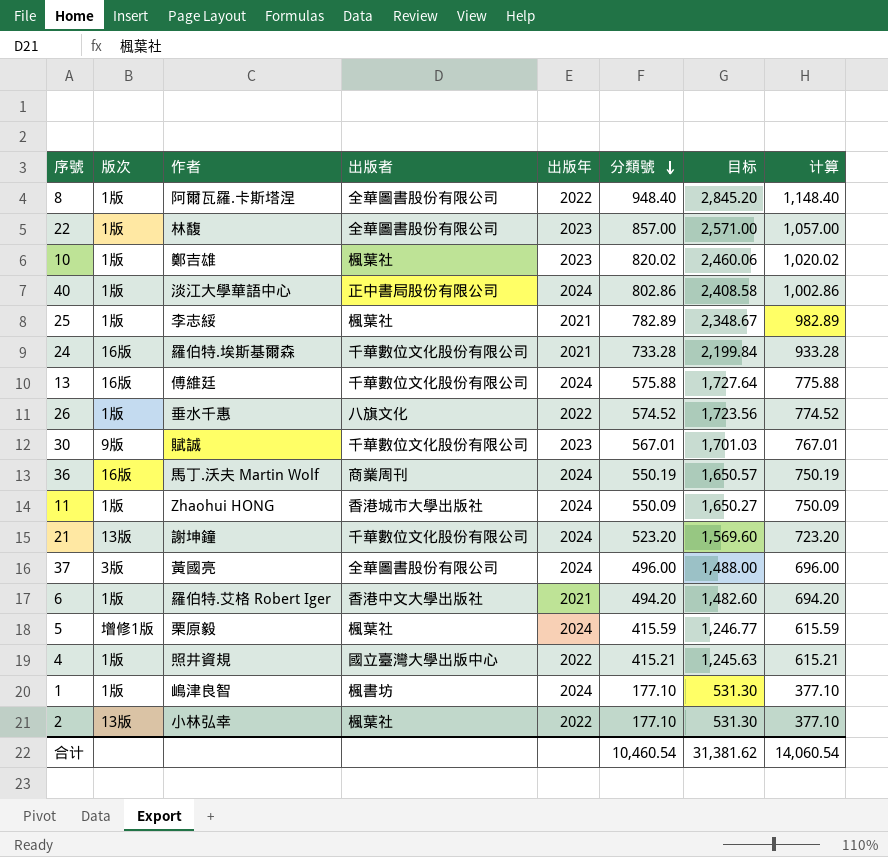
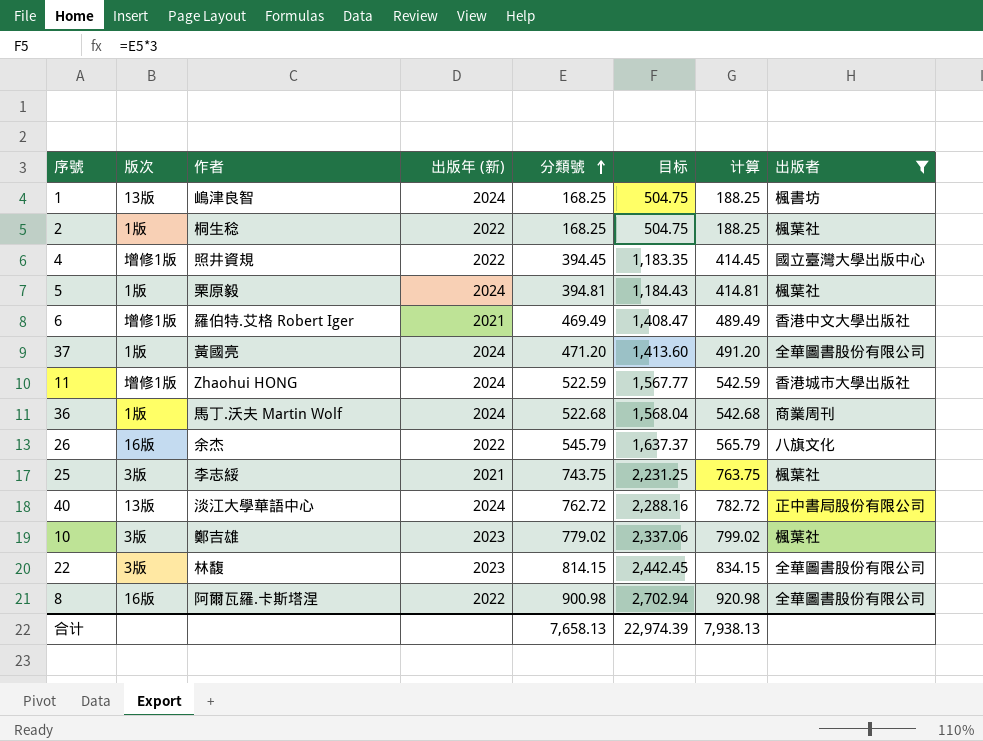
filter: none -> 出版者 != 千華數位文化股份有限公司
row order: 分類號 descending -> 分類號 ascending
column name: 出版年 -> 出版年 (新)
column 计算 | formula: [分類號] + 200 -> [分類號] + 20
column 出版者 | position: 4 -> 8
1 | 版次: 1版 -> 13版
1 | 分類號: 177.10 -> 168.25
1 | 目标: 531.30 -> 504.75
2 | 版次: 13版 -> 1版
2 | 作者: 小林弘幸 -> 桐生稔
2 | 分類號: 177.10 -> 168.25
2 | 目标: 531.30 -> 504.75
4 | 版次: 1版 -> 增修1版
4 | 分類號: 415.21 -> 394.45
4 | 目标: 1,245.63 -> 1,183.35
5 | 版次: 增修1版 -> 1版
5 | 分類號: 415.59 -> 394.81
5 | 目标: 1,246.77 -> 1,184.43
6 | 版次: 1版 -> 增修1版
6 | 分類號: 494.20 -> 469.49
6 | 目标: 1,482.60 -> 1,408.47
37 | 版次: 3版 -> 1版
37 | 分類號: 496.00 -> 471.20
37 | 目标: 1,488.00 -> 1,413.60
11 | 版次: 1版 -> 增修1版
11 | 分類號: 550.09 -> 522.59
11 | 目标: 1,650.27 -> 1,567.77
36 | 版次: 16版 -> 1版
36 | 分類號: 550.19 -> 522.68
36 | 目标: 1,650.57 -> 1,568.04
26 | 版次: 1版 -> 16版
26 | 作者: 垂水千惠 -> 余杰
26 | 分類號: 574.52 -> 545.79
26 | 目标: 1,723.56 -> 1,637.37
25 | 版次: 1版 -> 3版
25 | 分類號: 782.89 -> 743.75
25 | 目标: 2,348.67 -> 2,231.25
40 | 版次: 1版 -> 13版
40 | 分類號: 802.86 -> 762.72
40 | 目标: 2,408.58 -> 2,288.16
10 | 版次: 1版 -> 3版
10 | 分類號: 820.02 -> 779.02
10 | 目标: 2,460.06 -> 2,337.06
22 | 版次: 1版 -> 3版
22 | 分類號: 857.00 -> 814.15
22 | 目标: 2,571.00 -> 2,442.45
8 | 版次: 1版 -> 16版
8 | 分類號: 948.40 -> 900.98
8 | 目标: 2,845.20 -> 2,702.94
合计 | 分類號: 10,460.54 -> 7,658.13
合计 | 目标: 31,381.62 -> 22,974.39
合计 | 计算: 14,060.54 -> 7,938.13

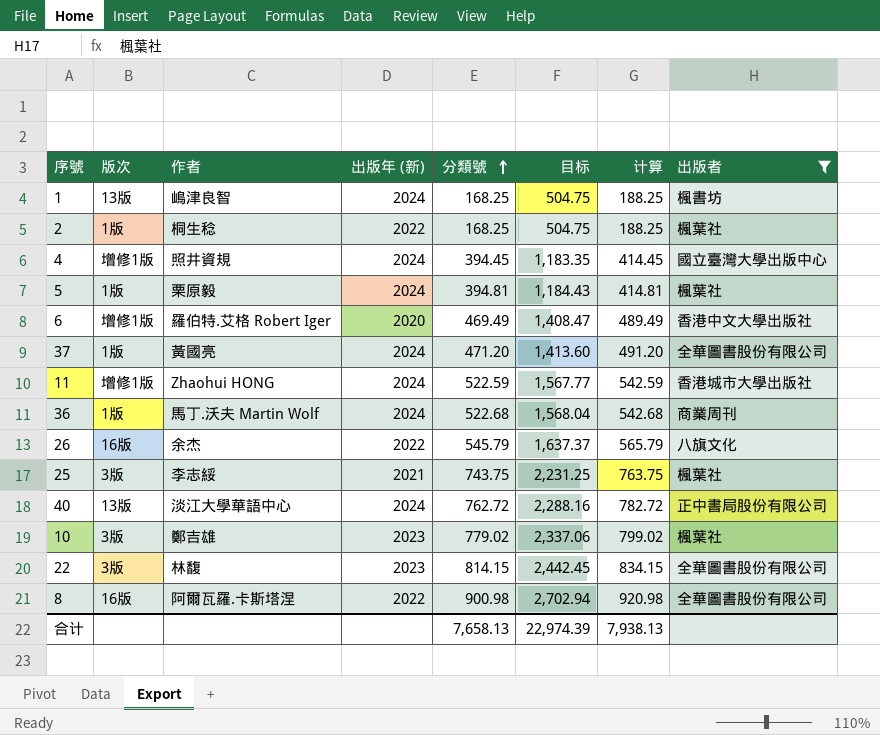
4 | 出版年 (新): 2022 -> 2024
6 | 出版年 (新): 2021 -> 2020

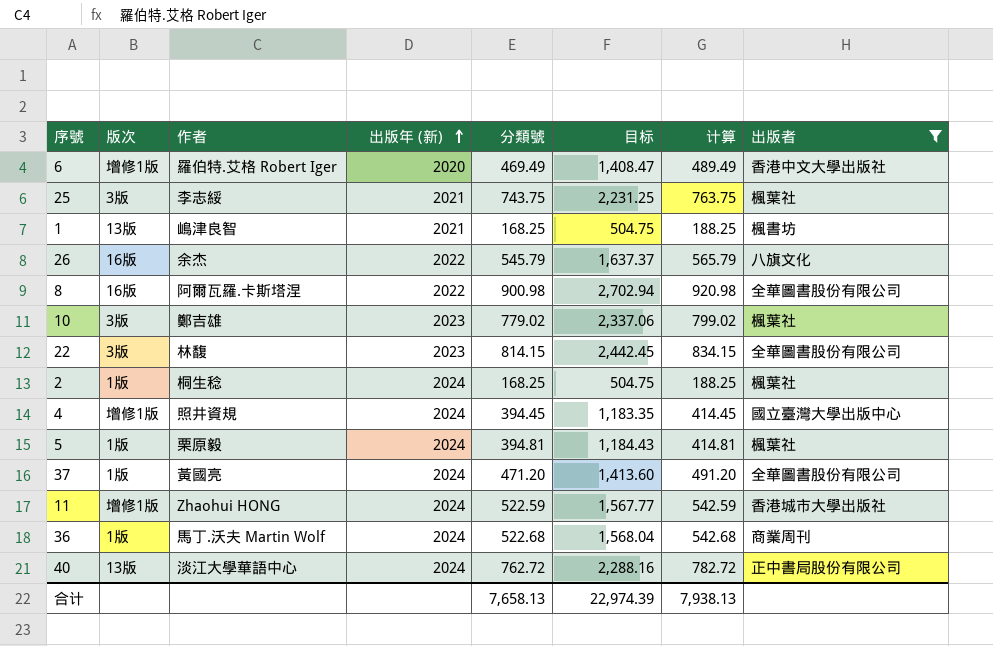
row order: 分類號 ascending -> 出版年 (新) ascending
1 | 出版年 (新): 2024 -> 2021
2 | 出版年 (新): 2022 -> 2024

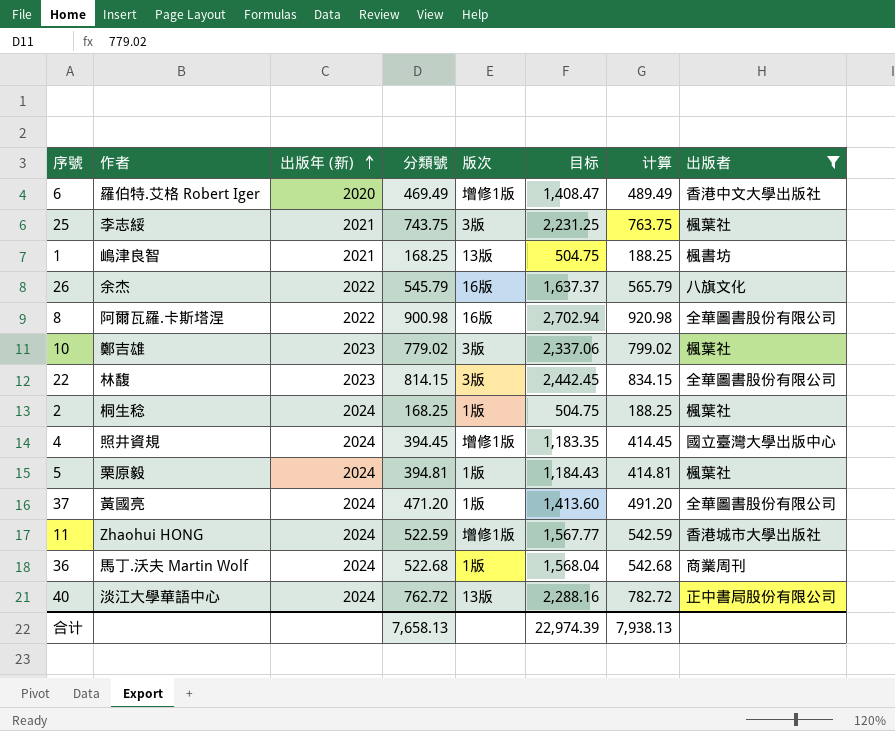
column 版次 | position: 2 -> 5

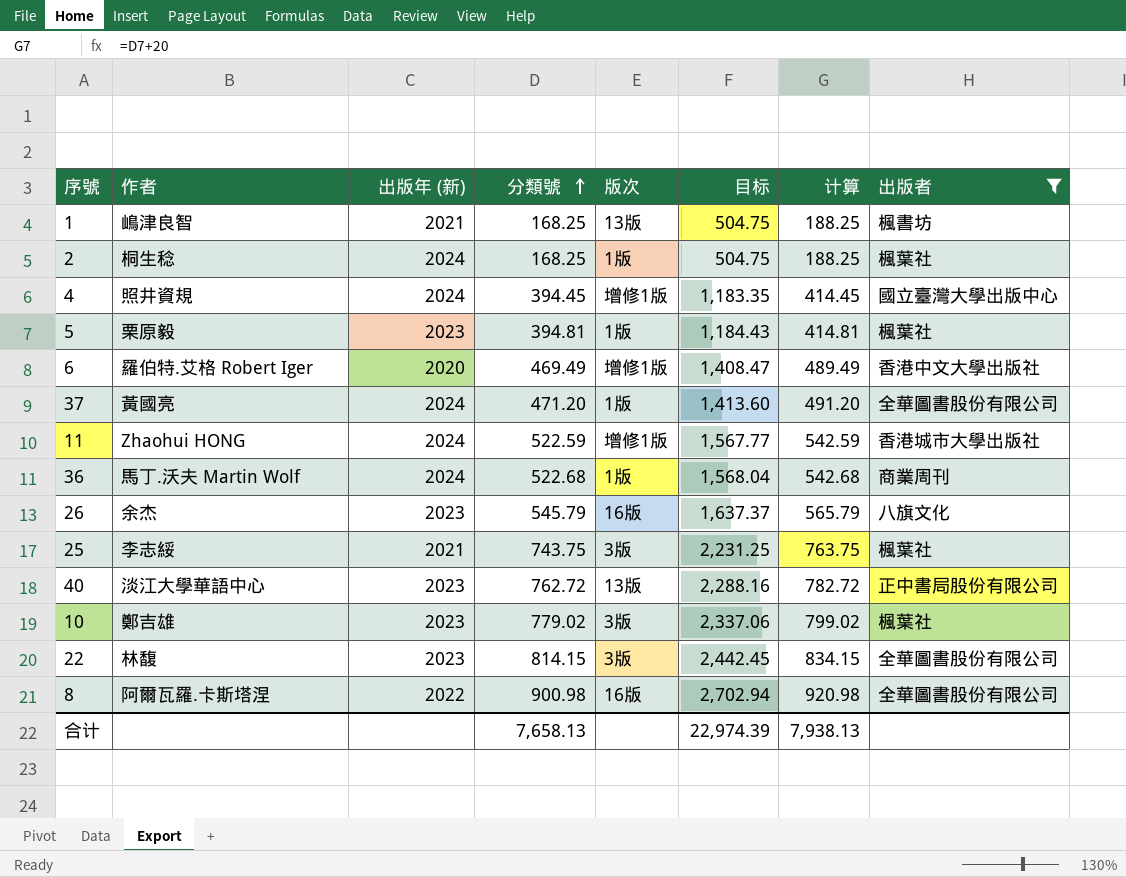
row order: 出版年 (新) ascending -> 分類號 ascending
5 | 出版年 (新): 2024 -> 2023
26 | 出版年 (新): 2022 -> 2023
40 | 出版年 (新): 2024 -> 2023

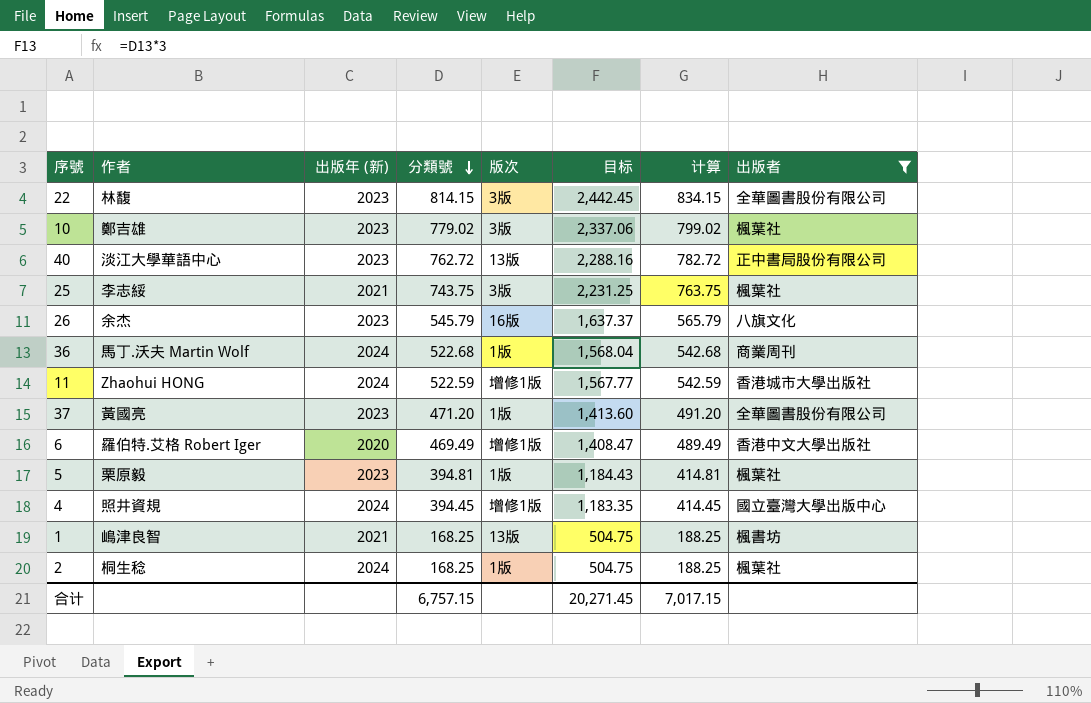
row order: 分類號 ascending -> 分類號 descending
row 8: 阿爾瓦羅.卡斯塔涅 | 2022 | 900.98 | 16版 | 2,702.94 | 920.98 | 全華圖書股份有限公司 -> none
37 | 出版年 (新): 2024 -> 2023
合计 | 分類號: 7,658.13 -> 6,757.15
合计 | 目标: 22,974.39 -> 20,271.45
合计 | 计算: 7,938.13 -> 7,017.15

